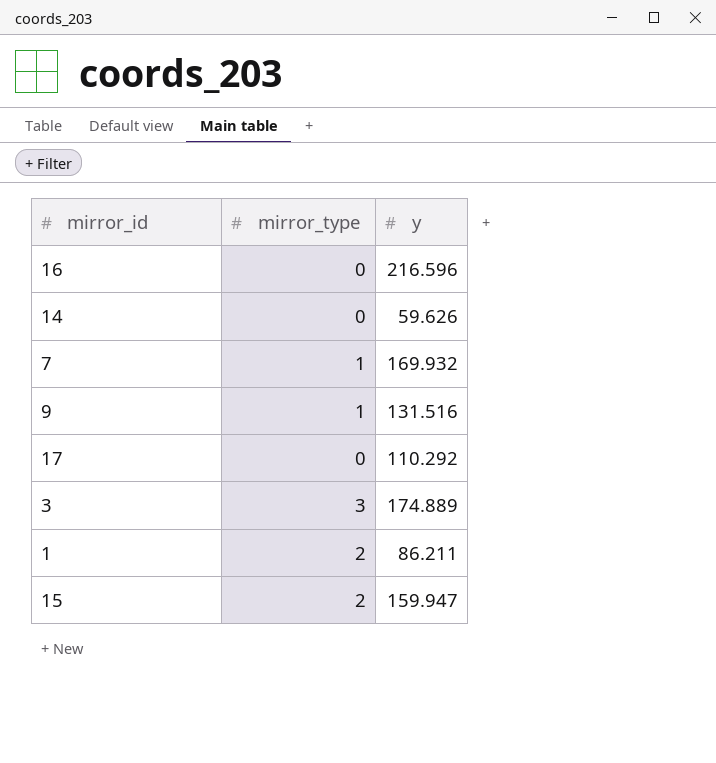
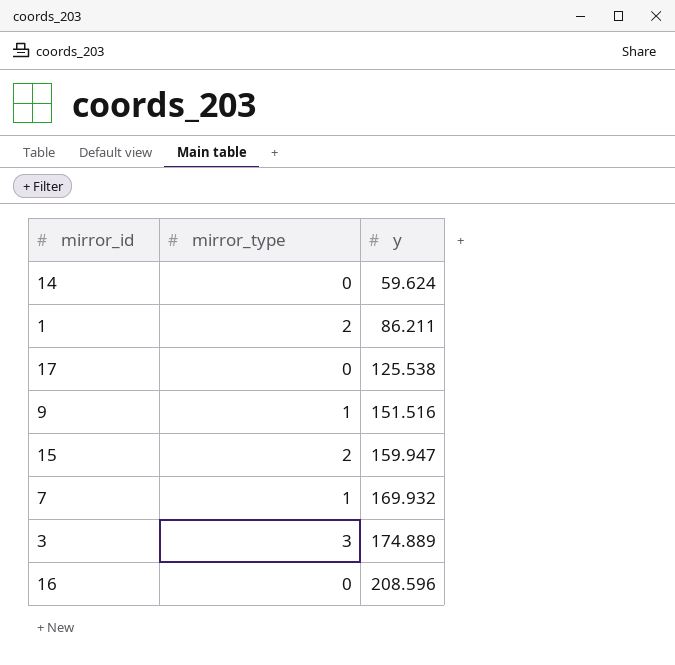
row order: none -> y ascending
14 | y: 59.626 -> 59.624
17 | y: 110.292 -> 125.538
9 | y: 131.516 -> 151.516
16 | y: 216.596 -> 208.596

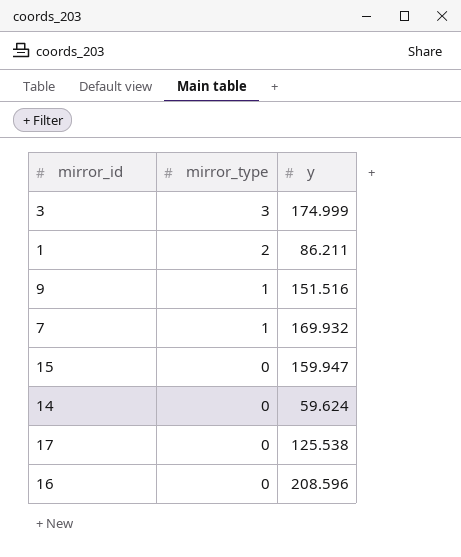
row order: y ascending -> mirror_type descending
3 | y: 174.889 -> 174.999
15 | mirror_type: 2 -> 0

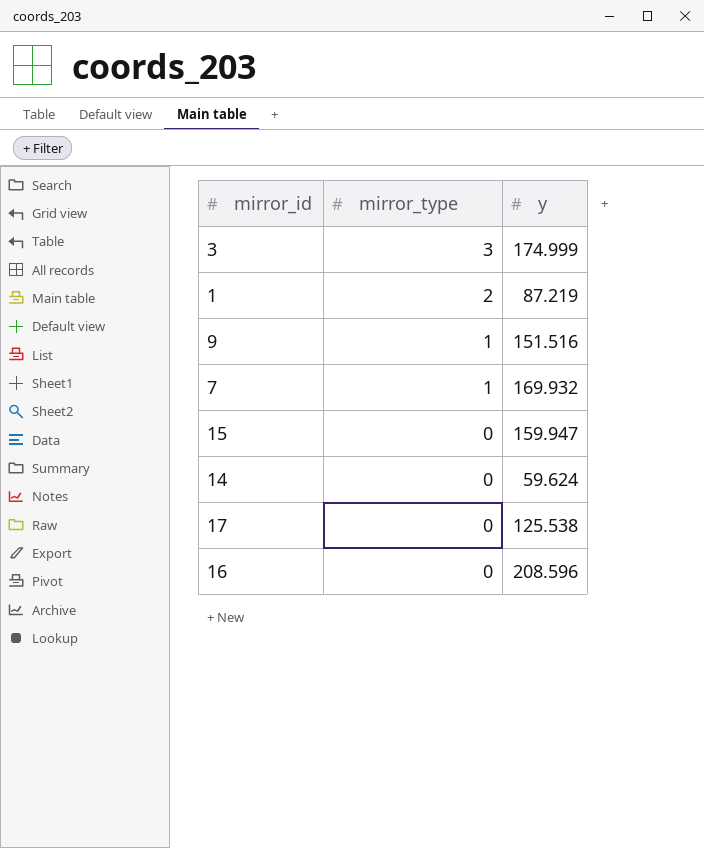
1 | y: 86.211 -> 87.219

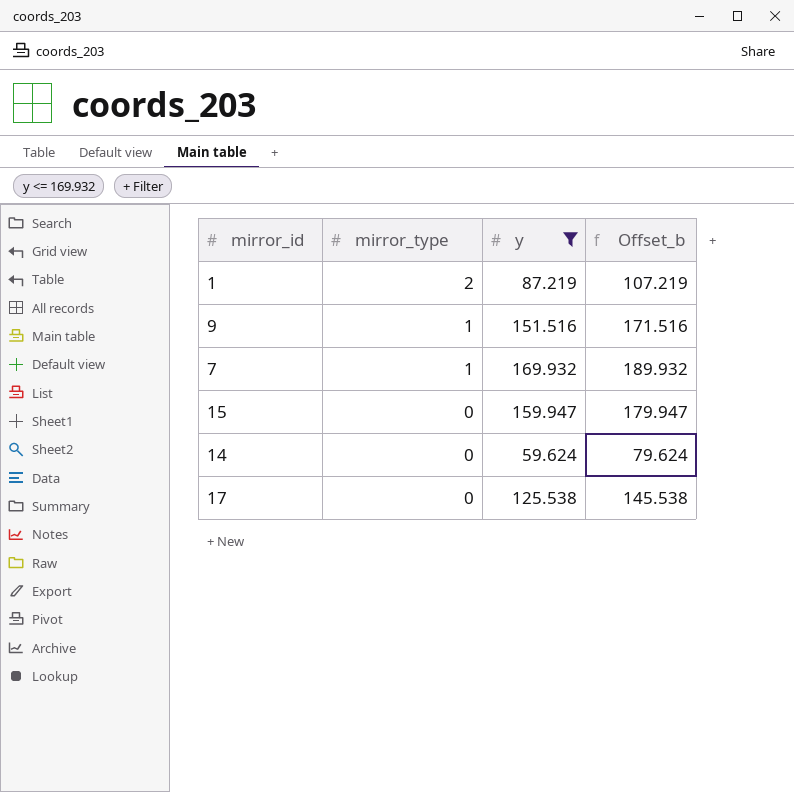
filter: none -> y <= 169.932
column Offset_b | formula: none -> [y] + 20

